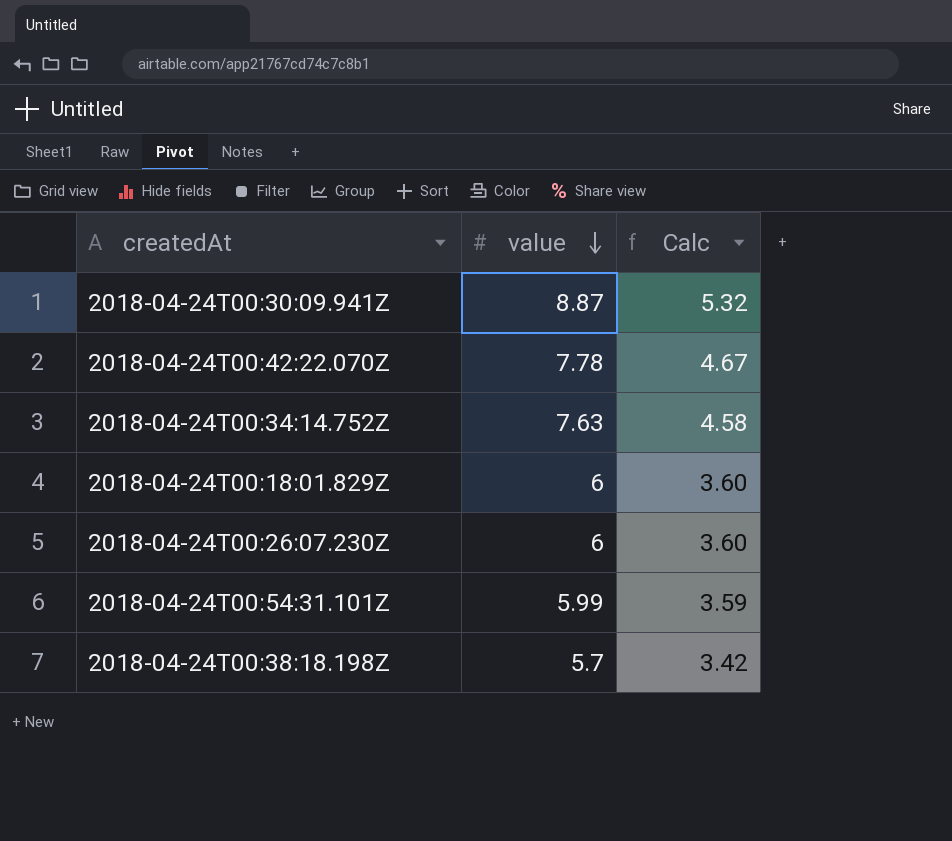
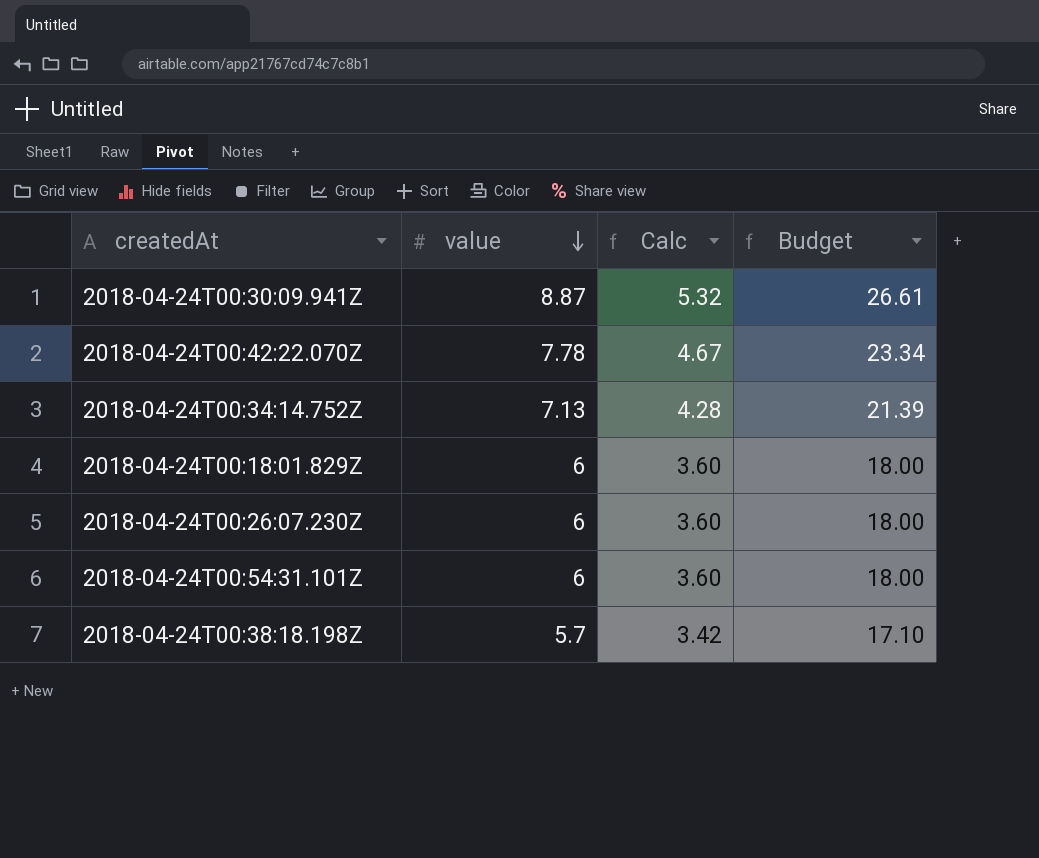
column Budget | formula: none -> [value] * 3
2018-04-24T00:34:14.752Z | value: 7.63 -> 7.13
2018-04-24T00:34:14.752Z | Calc: 4.58 -> 4.28
2018-04-24T00:54:31.101Z | value: 5.99 -> 6
2018-04-24T00:54:31.101Z | Calc: 3.59 -> 3.60

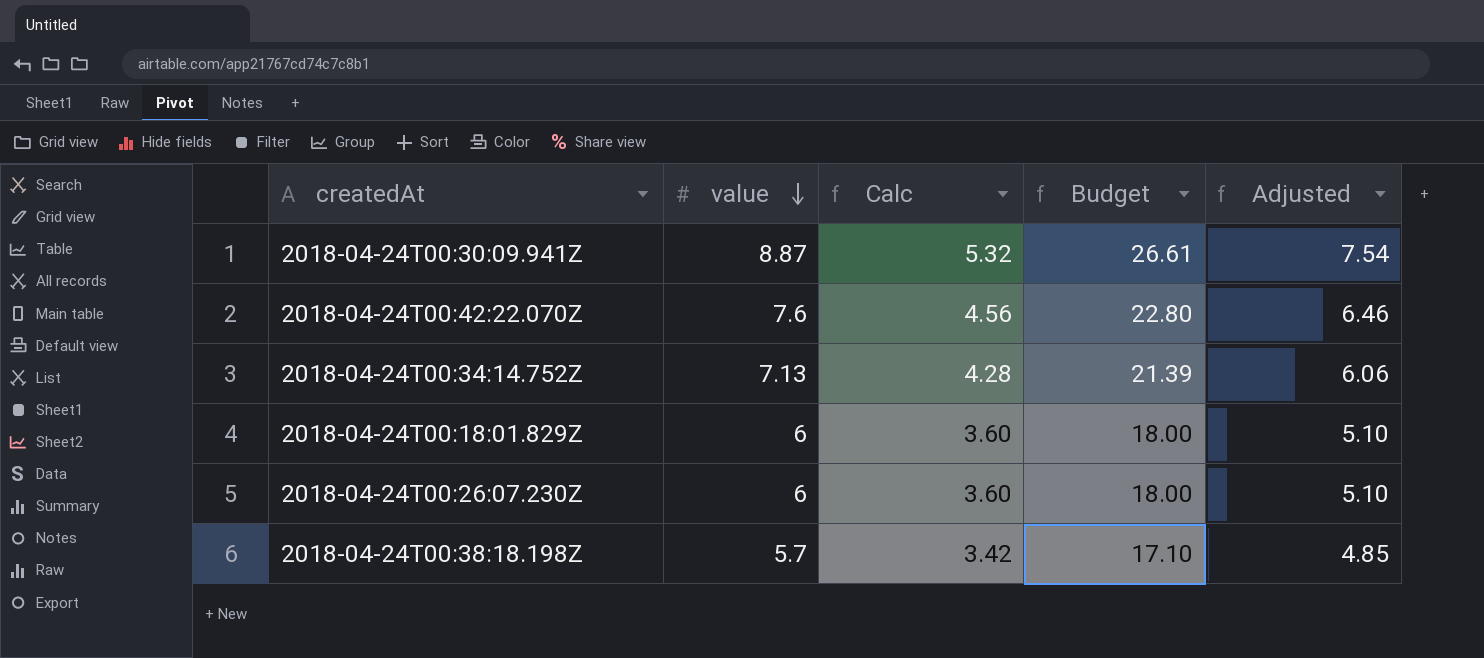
column Adjusted | formula: none -> [value] * 0.85
row 2018-04-24T00:54:31.101Z: 6 | 3.60 | 18.00 -> none
2018-04-24T00:42:22.070Z | value: 7.78 -> 7.6
2018-04-24T00:42:22.070Z | Calc: 4.67 -> 4.56
2018-04-24T00:42:22.070Z | Budget: 23.34 -> 22.80

